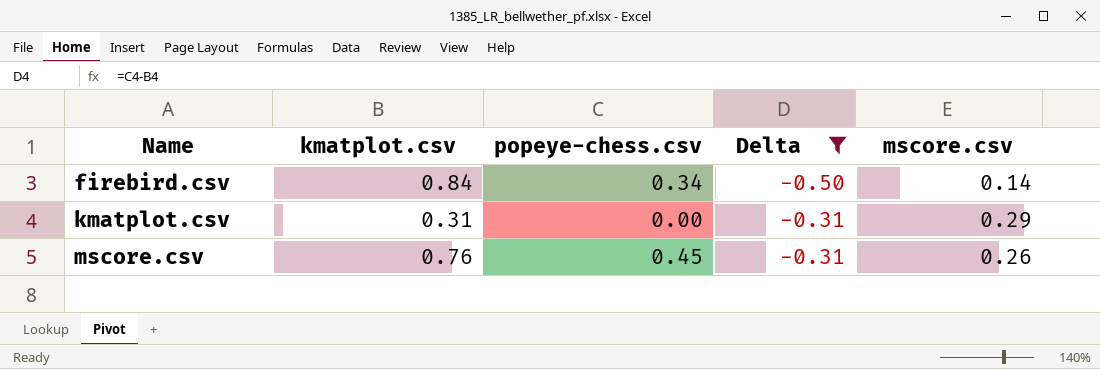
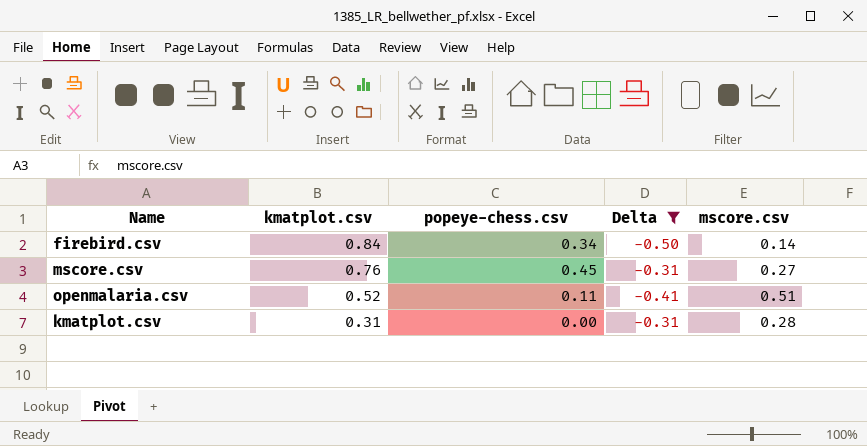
row order: Name ascending -> kmatplot.csv descending
mscore.csv | mscore.csv: 0.26 -> 0.27
row openmalaria.csv: none -> 0.52 | 0.11 | -0.41 | 0.51
kmatplot.csv | mscore.csv: 0.29 -> 0.28

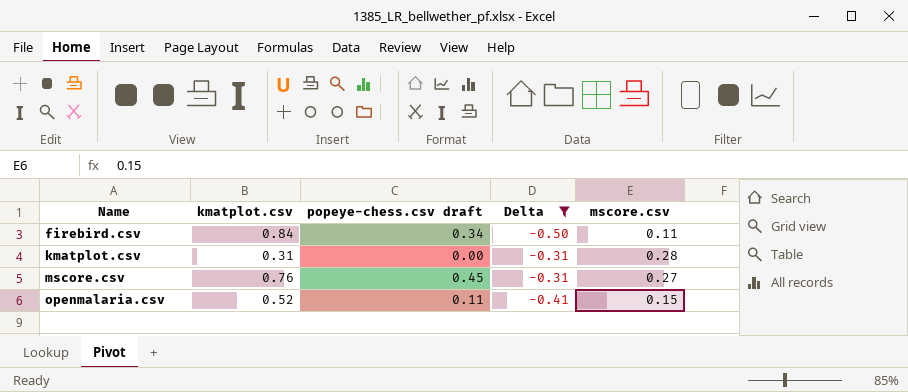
row order: kmatplot.csv descending -> Name ascending
column name: popeye-chess.csv -> popeye-chess.csv draft
firebird.csv | mscore.csv: 0.14 -> 0.11
openmalaria.csv | mscore.csv: 0.51 -> 0.15

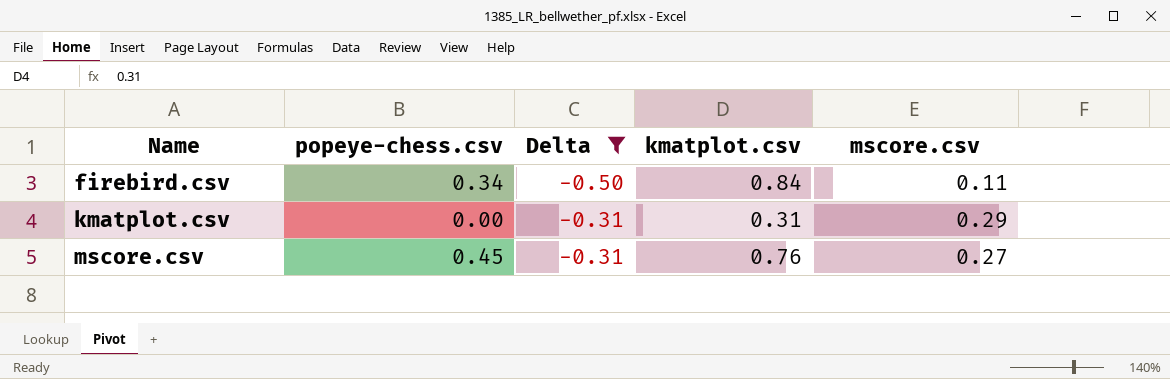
column name: popeye-chess.csv draft -> popeye-chess.csv
column kmatplot.csv | position: 2 -> 4
row openmalaria.csv: 0.52 | 0.11 | -0.41 | 0.15 -> none
kmatplot.csv | mscore.csv: 0.28 -> 0.29

